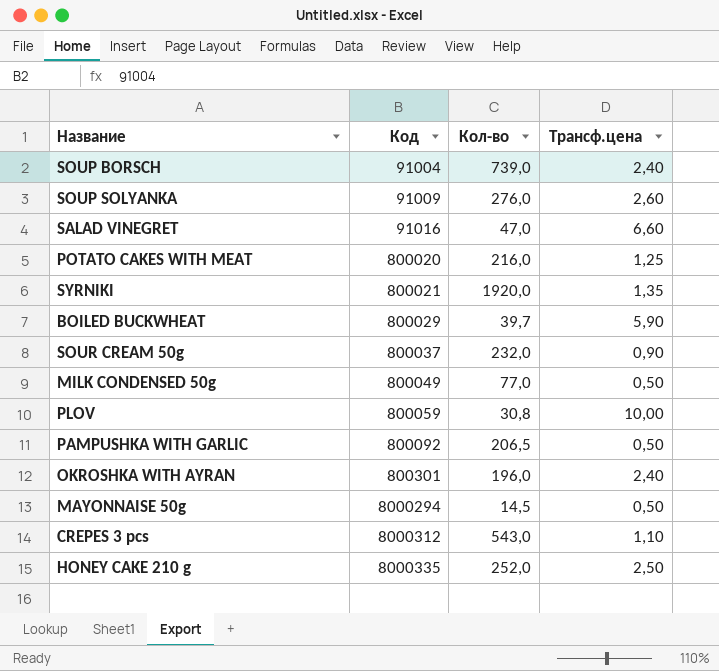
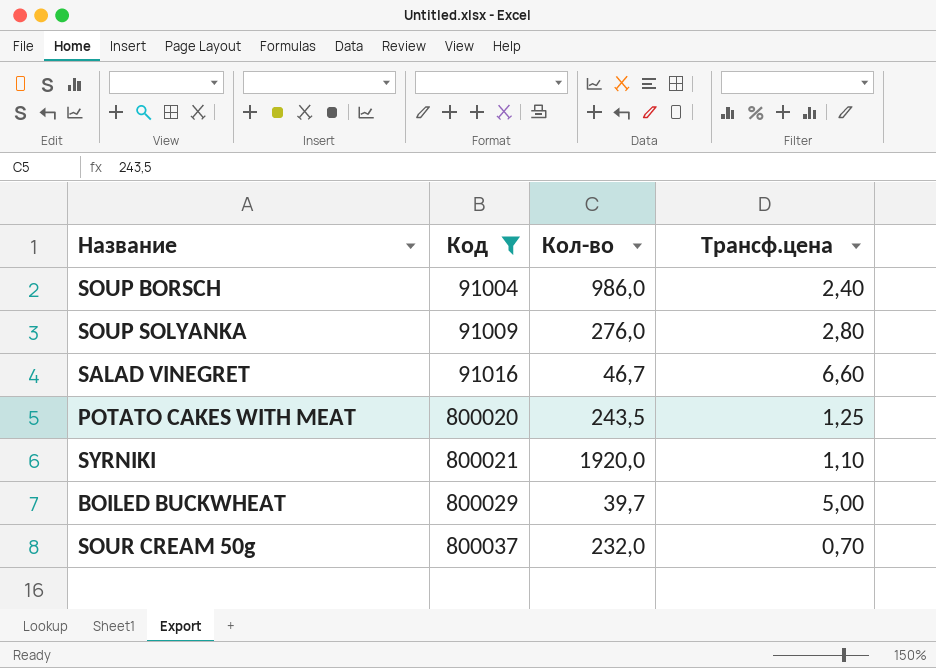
filter: none -> Код <= 800037
SOUP BORSCH | Кол-во: 739,0 -> 986,0
SOUP SOLYANKA | Трансф.цена: 2,60 -> 2,80
SALAD VINEGRET | Кол-во: 47,0 -> 46,7
POTATO CAKES WITH MEAT | Кол-во: 216,0 -> 243,5
SYRNIKI | Трансф.цена: 1,35 -> 1,10
BOILED BUCKWHEAT | Трансф.цена: 5,90 -> 5,00
SOUR CREAM 50g | Трансф.цена: 0,90 -> 0,70

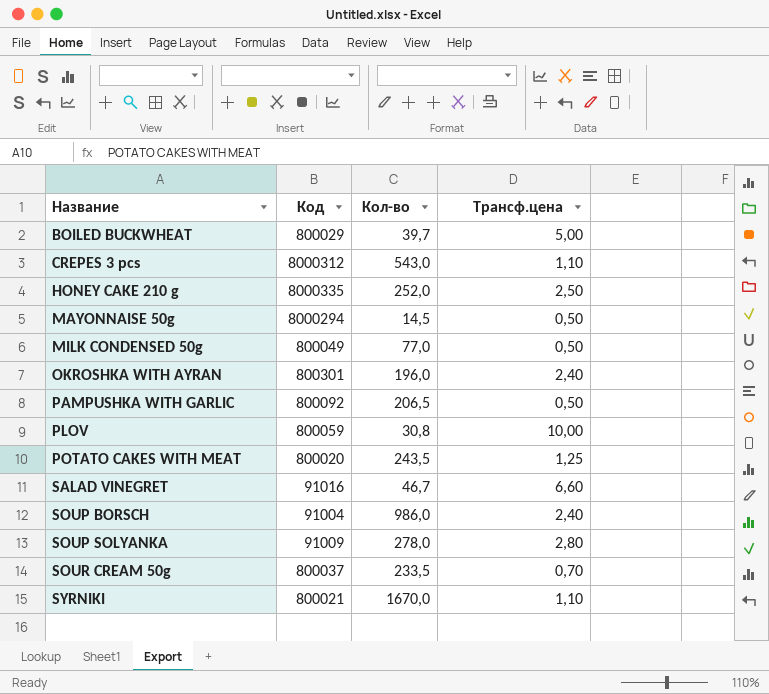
filter: Код <= 800037 -> none
row order: Код ascending -> Название ascending
SOUP SOLYANKA | Кол-во: 276,0 -> 278,0
SOUR CREAM 50g | Кол-во: 232,0 -> 233,5
SYRNIKI | Кол-во: 1920,0 -> 1670,0

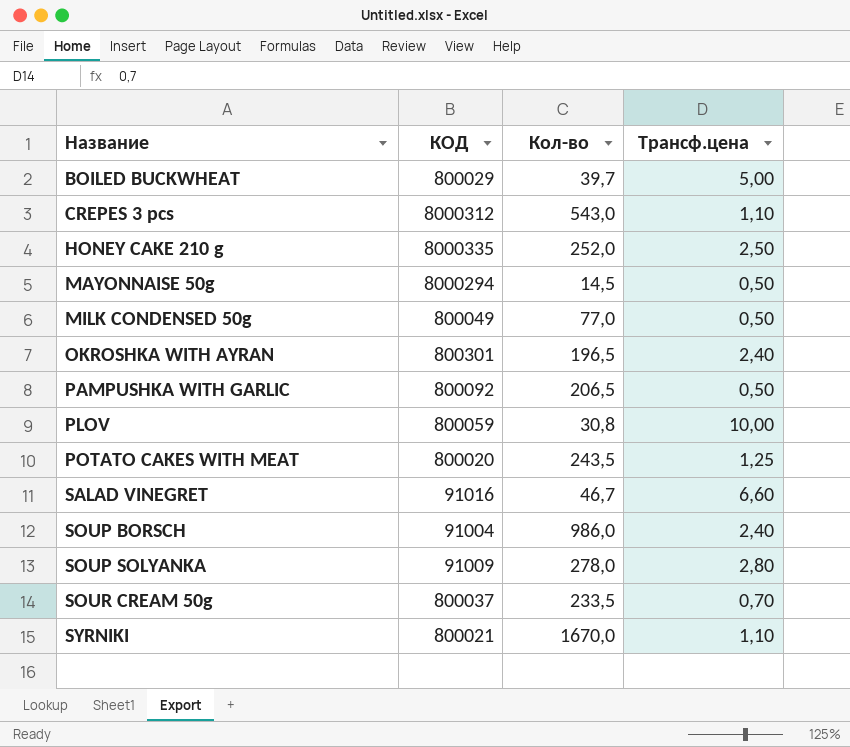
column name: Код -> КОД
OKROSHKA WITH AYRAN | Кол-во: 196,0 -> 196,5

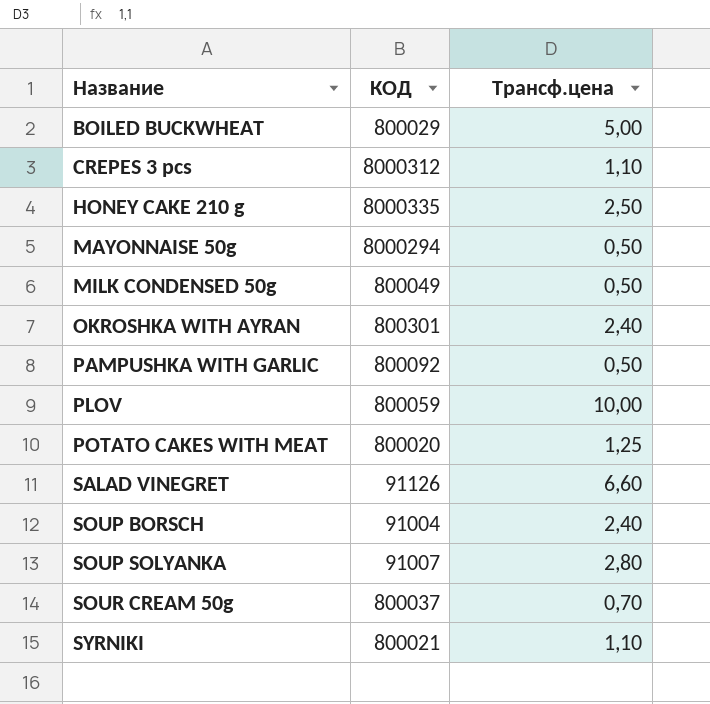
column Кол-во | position: 3 -> none
SALAD VINEGRET | КОД: 91016 -> 91126
SOUP SOLYANKA | КОД: 91009 -> 91007

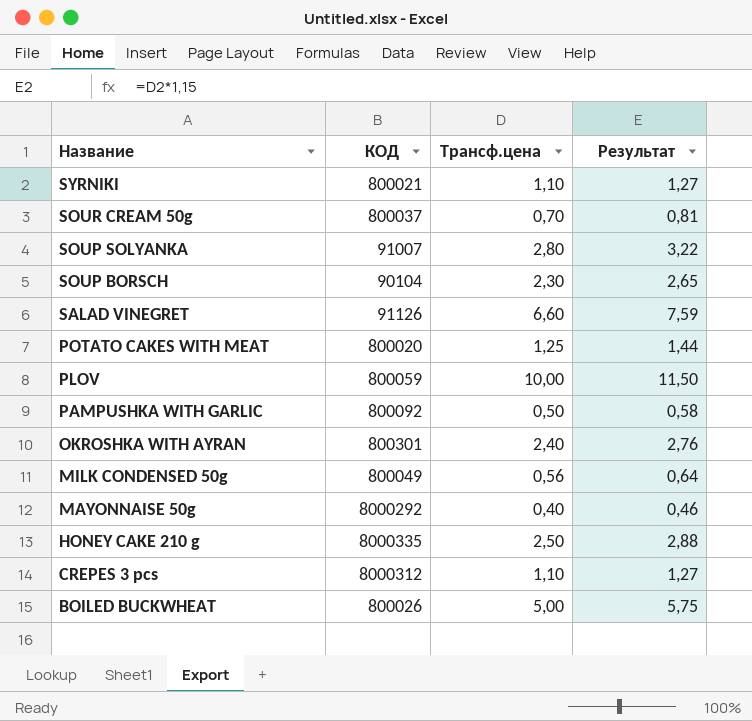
row order: Название ascending -> Название descending
column Результат | formula: none -> [Трансф.цена] * 1,15
SOUP BORSCH | КОД: 91004 -> 90104
SOUP BORSCH | Трансф.цена: 2,40 -> 2,30
MILK CONDENSED 50g | Трансф.цена: 0,50 -> 0,56
MAYONNAISE 50g | КОД: 8000294 -> 8000292
MAYONNAISE 50g | Трансф.цена: 0,50 -> 0,40
BOILED BUCKWHEAT | КОД: 800029 -> 800026

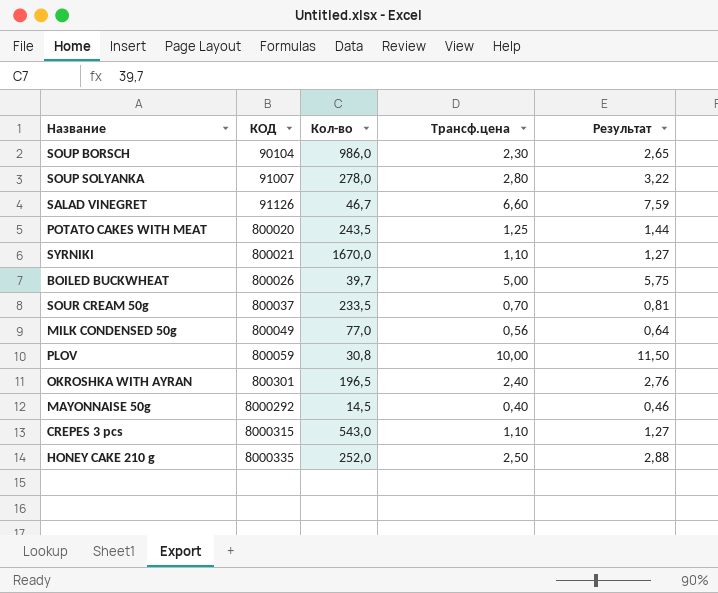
row order: Название descending -> КОД ascending
column Кол-во | position: none -> 3
row PAMPUSHKA WITH GARLIC: 800092 | 0,50 | 0,58 -> none
CREPES 3 pcs | КОД: 8000312 -> 8000315

